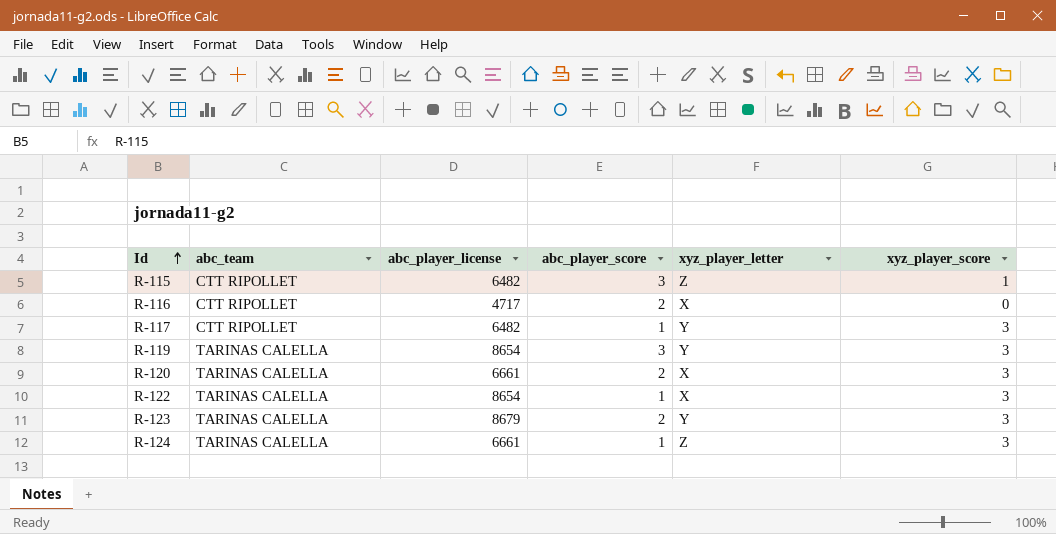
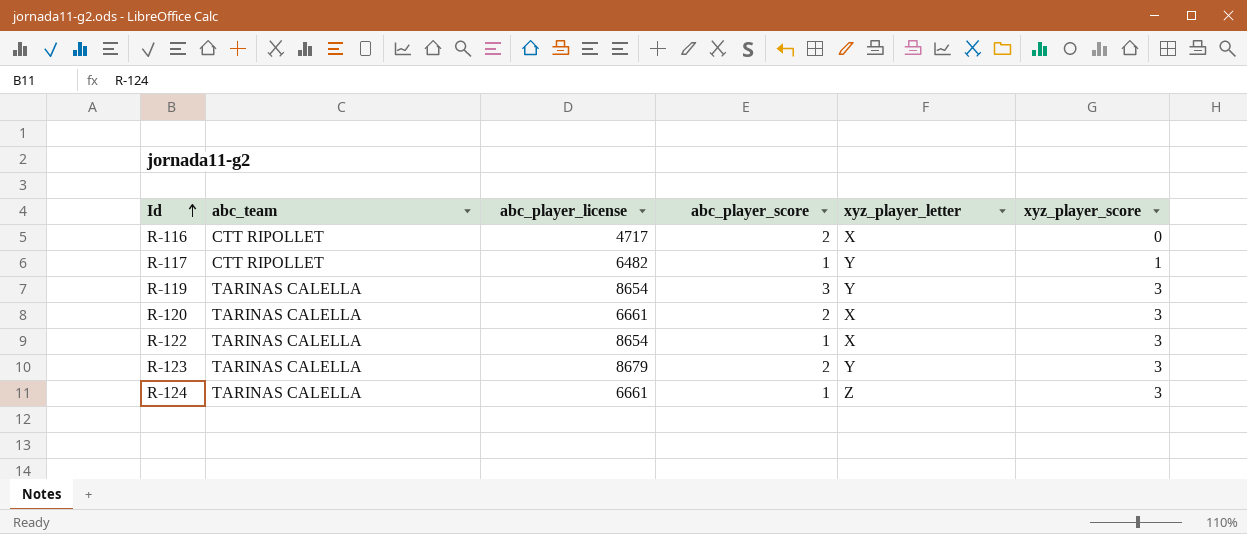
row R-115: CTT RIPOLLET | 6482 | 3 | Z | 1 -> none
R-117 | xyz_player_score: 3 -> 1

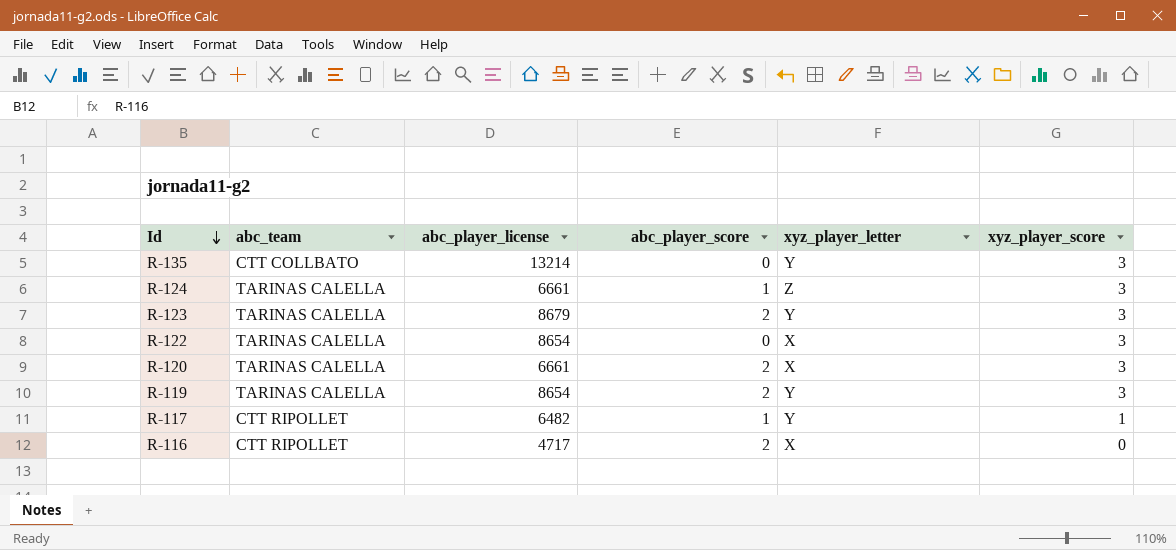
row order: Id ascending -> Id descending
row R-135: none -> CTT COLLBATO | 13214 | 0 | Y | 3
R-122 | abc_player_score: 1 -> 0
R-119 | abc_player_score: 3 -> 2

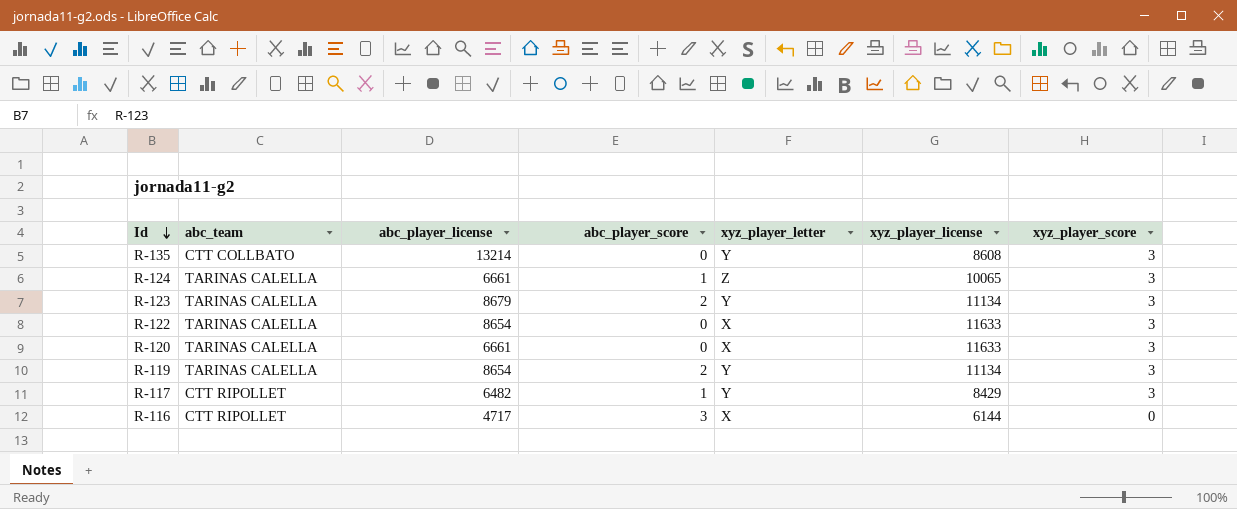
column xyz_player_license | position: none -> 6
R-120 | abc_player_score: 2 -> 0
R-117 | xyz_player_score: 1 -> 3
R-116 | abc_player_score: 2 -> 3

